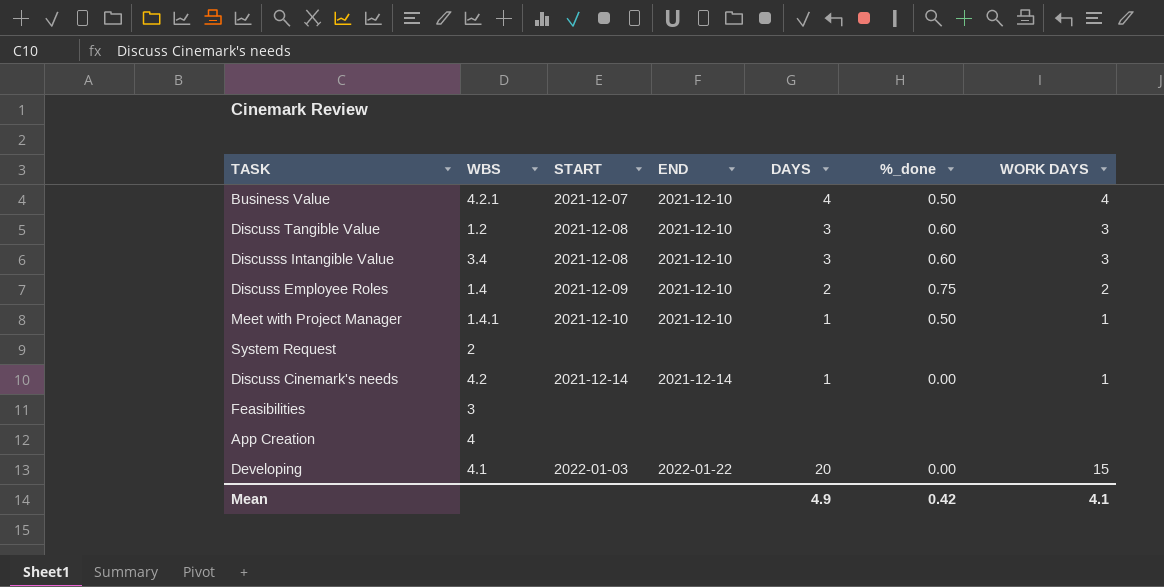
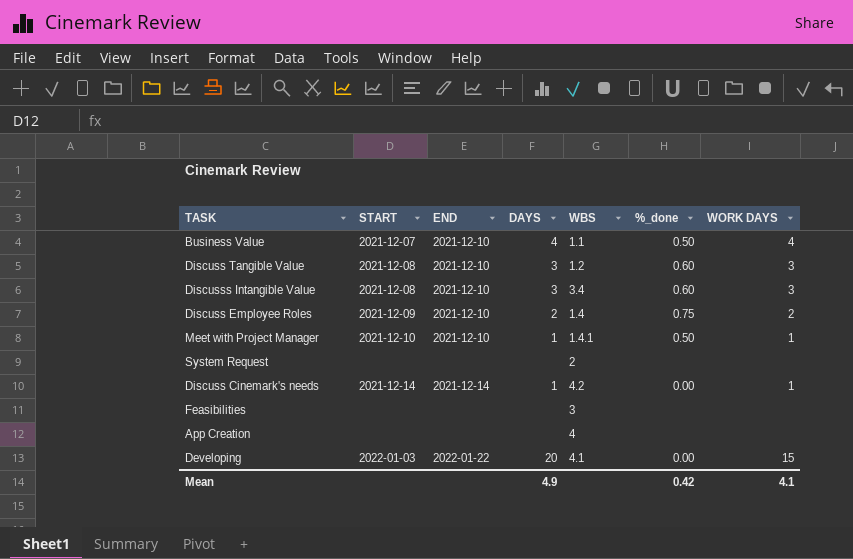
column WBS | position: 2 -> 5
Business Value | WBS: 4.2.1 -> 1.1

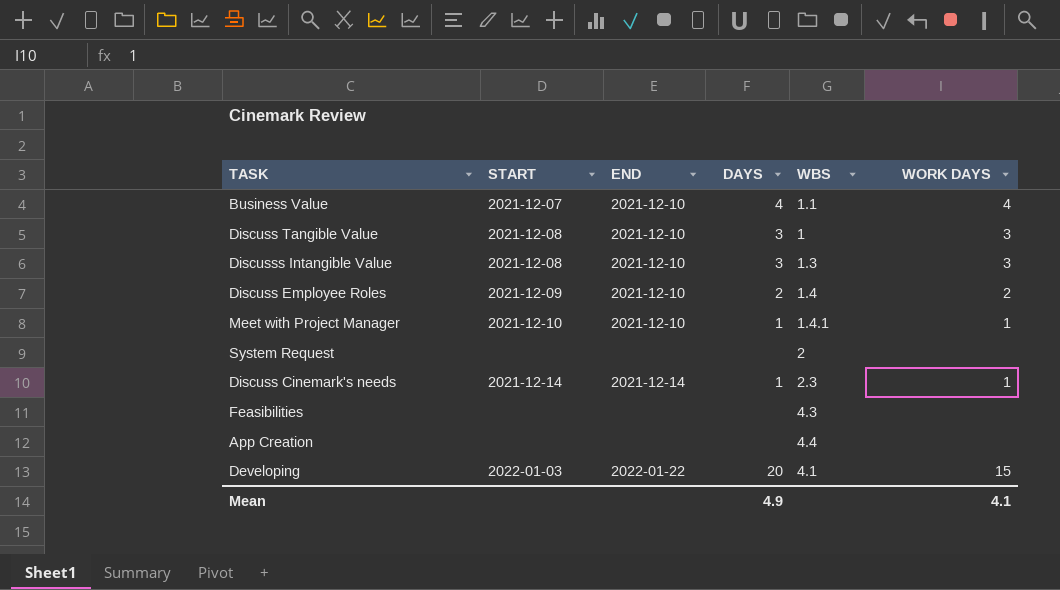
column %_done | position: 6 -> none
Discuss Tangible Value | WBS: 1.2 -> 1
Discusss Intangible Value | WBS: 3.4 -> 1.3
Discuss Cinemark's needs | WBS: 4.2 -> 2.3
Feasibilities | WBS: 3 -> 4.3
App Creation | WBS: 4 -> 4.4

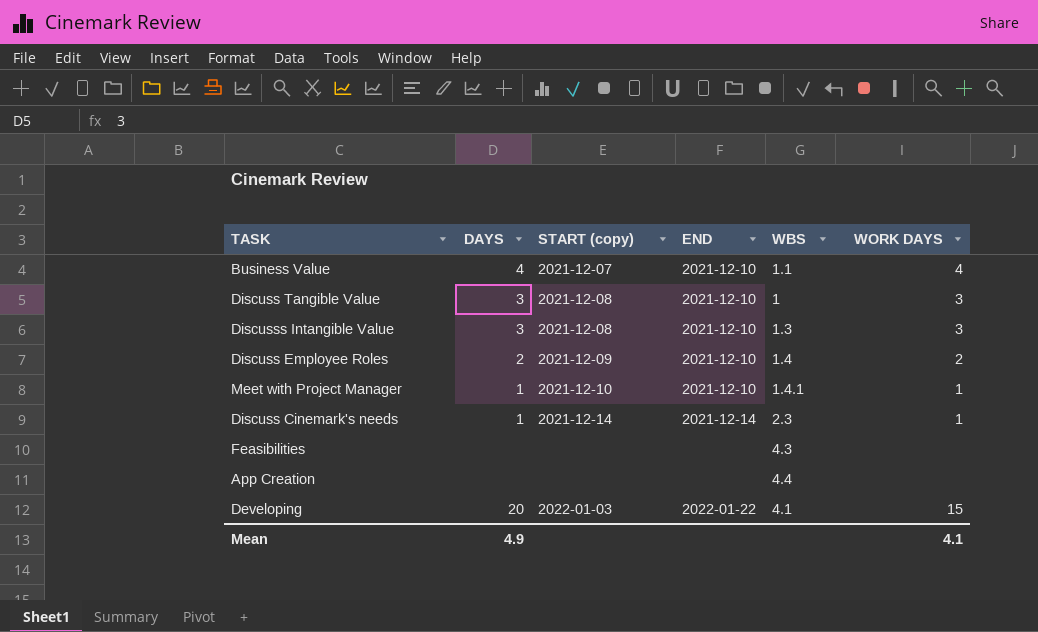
column DAYS | position: 4 -> 2
column name: START -> START (copy)
row System Request: none | none | none | 2 | none -> none

